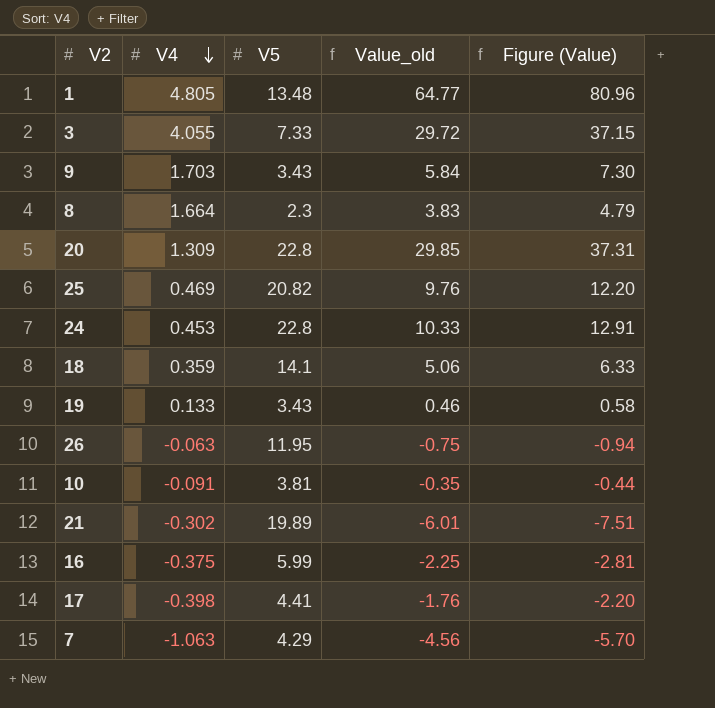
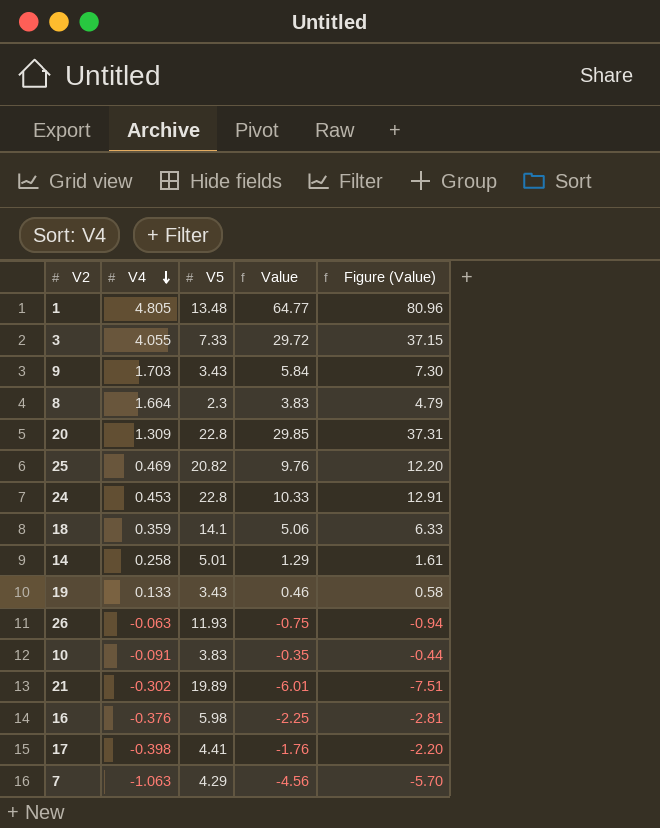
column name: Value_old -> Value
row 14: none -> 0.258 | 5.01 | 1.29 | 1.61
26 | V5: 11.95 -> 11.93
10 | V5: 3.81 -> 3.83
16 | V4: -0.375 -> -0.376
16 | V5: 5.99 -> 5.98

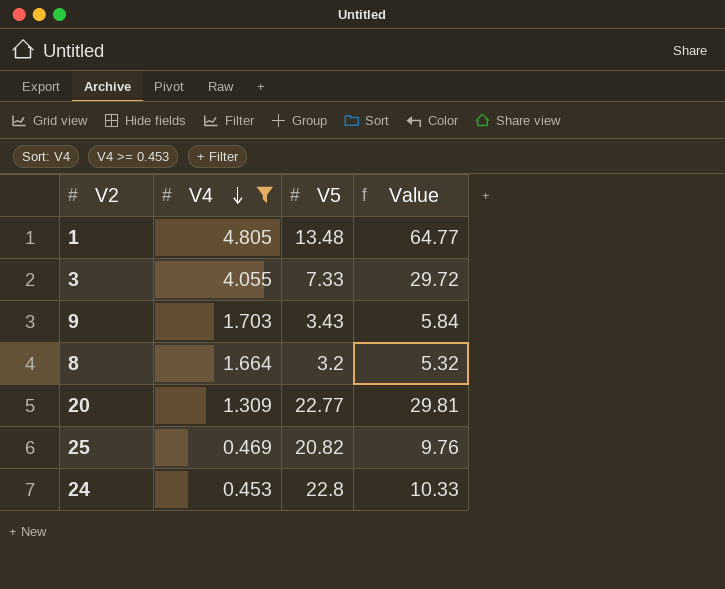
filter: none -> V4 >= 0.453
column Figure (Value) | formula: [Value] * 1.25 -> none
8 | V5: 2.3 -> 3.2
8 | Value: 3.83 -> 5.32
20 | V5: 22.8 -> 22.77
20 | Value: 29.85 -> 29.81

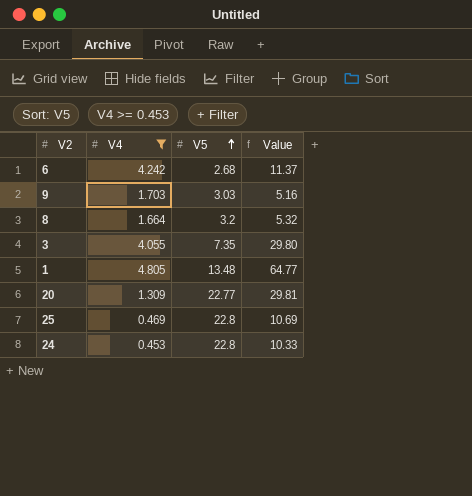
row order: V4 descending -> V5 ascending
row 6: none -> 4.242 | 2.68 | 11.37
9 | V5: 3.43 -> 3.03
9 | Value: 5.84 -> 5.16
3 | V5: 7.33 -> 7.35
3 | Value: 29.72 -> 29.80
25 | V5: 20.82 -> 22.8
25 | Value: 9.76 -> 10.69

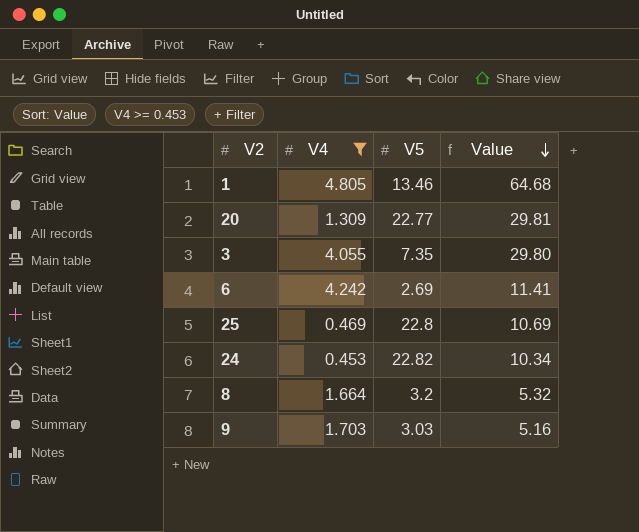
row order: V5 ascending -> Value descending
1 | V5: 13.48 -> 13.46
1 | Value: 64.77 -> 64.68
6 | V5: 2.68 -> 2.69
6 | Value: 11.37 -> 11.41
24 | V5: 22.8 -> 22.82
24 | Value: 10.33 -> 10.34

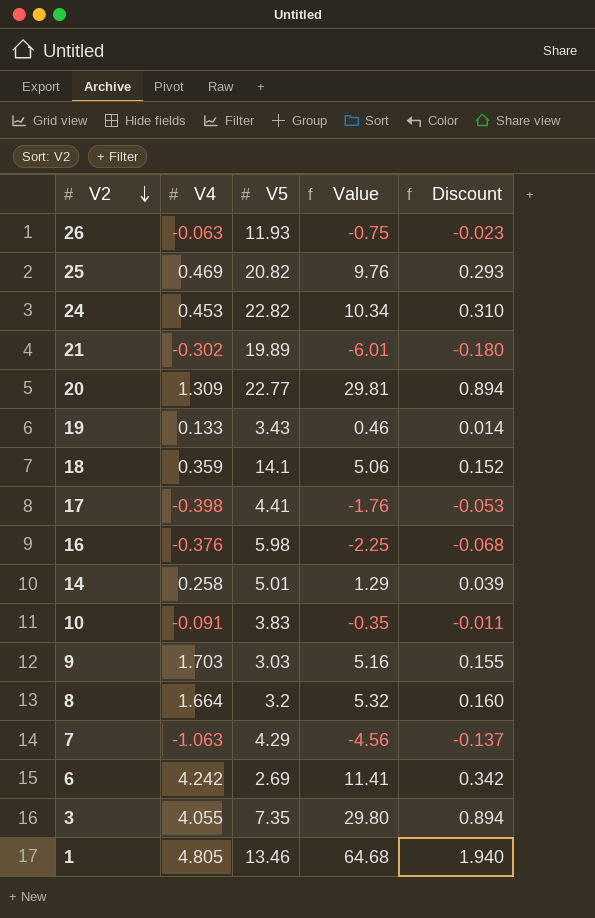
filter: V4 >= 0.453 -> none
row order: Value descending -> V2 descending
column Discount | formula: none -> [Value] * 0.03
25 | V5: 22.8 -> 20.82
25 | Value: 10.69 -> 9.76

